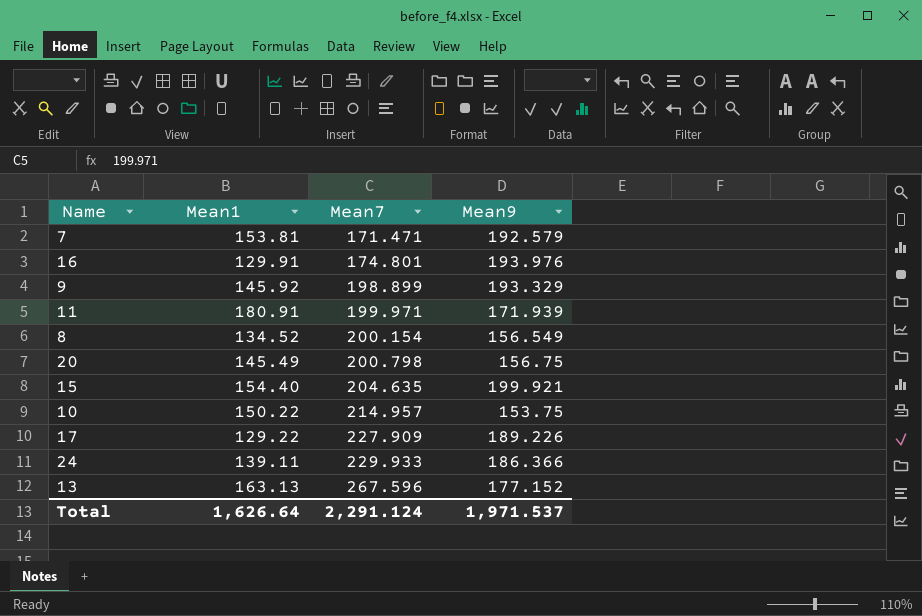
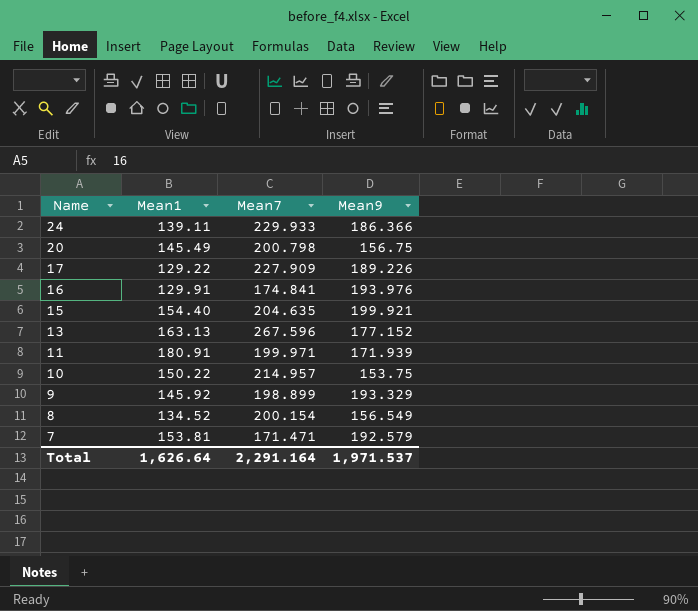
row order: Mean7 ascending -> Name descending
16 | Mean7: 174.801 -> 174.841
Total | Mean7: 2,291.124 -> 2,291.164

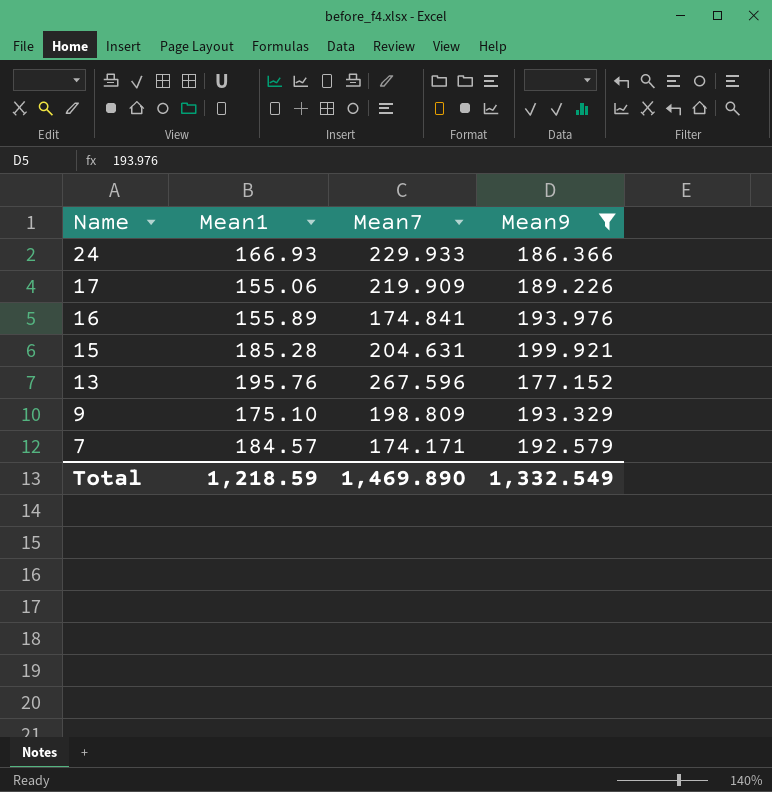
filter: none -> Mean9 >= 177.152
24 | Mean1: 139.11 -> 166.93
17 | Mean1: 129.22 -> 155.06
17 | Mean7: 227.909 -> 219.909
16 | Mean1: 129.91 -> 155.89
15 | Mean1: 154.40 -> 185.28
15 | Mean7: 204.635 -> 204.631
13 | Mean1: 163.13 -> 195.76
9 | Mean1: 145.92 -> 175.10
9 | Mean7: 198.899 -> 198.809
7 | Mean1: 153.81 -> 184.57
7 | Mean7: 171.471 -> 174.171
Total | Mean1: 1,626.64 -> 1,218.59
Total | Mean7: 2,291.164 -> 1,469.890
Total | Mean9: 1,971.537 -> 1,332.549

